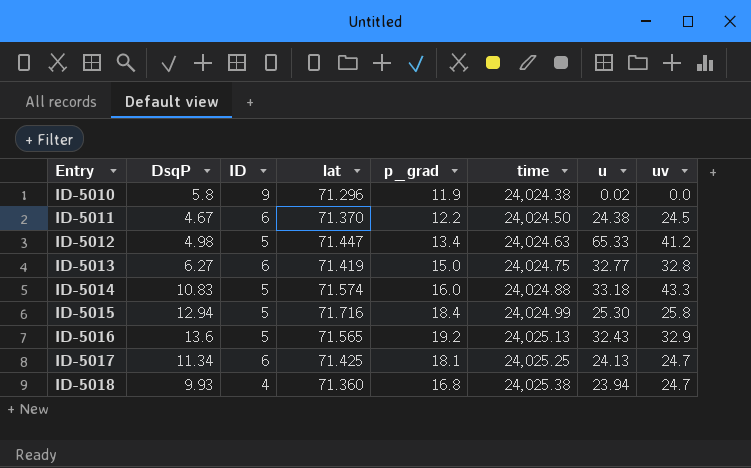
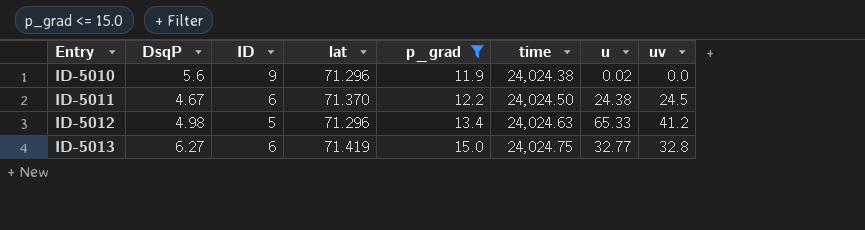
filter: none -> p_grad <= 15.0
ID-5010 | DsqP: 5.8 -> 5.6
ID-5012 | lat: 71.447 -> 71.296

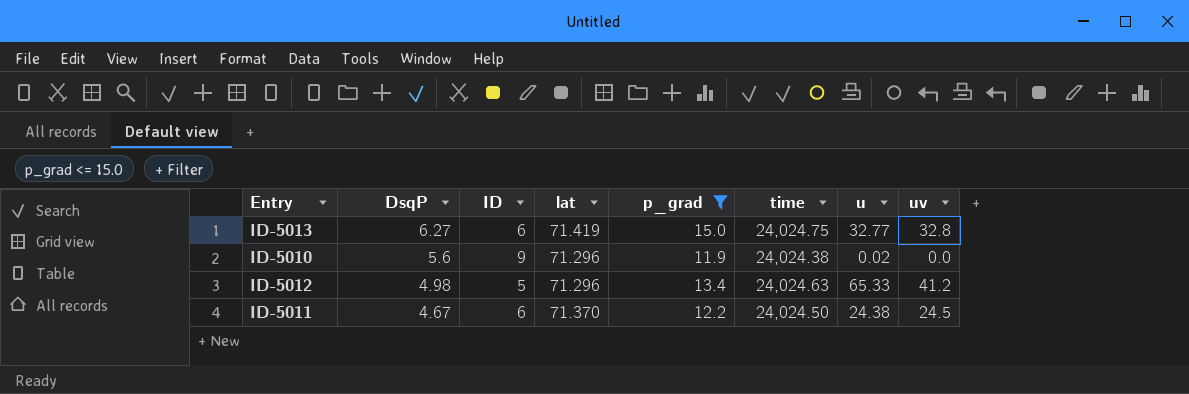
row order: Entry ascending -> DsqP descending

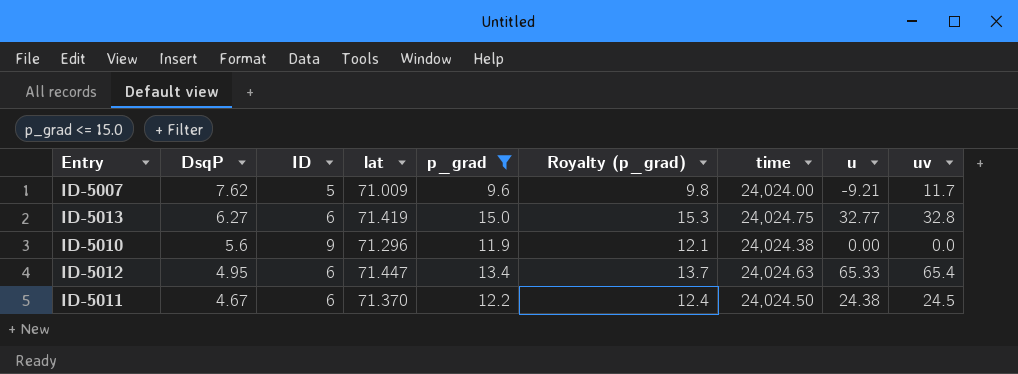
column Royalty (p_grad) | formula: none -> [p_grad] * 1.02
row ID-5007: none -> 7.62 | 5 | 71.009 | 9.6 | 9.8 | 24,024.00 | -9.21 | 11.7
ID-5010 | u: 0.02 -> 0.00
ID-5012 | DsqP: 4.98 -> 4.95
ID-5012 | ID: 5 -> 6
ID-5012 | lat: 71.296 -> 71.447
ID-5012 | uv: 41.2 -> 65.4

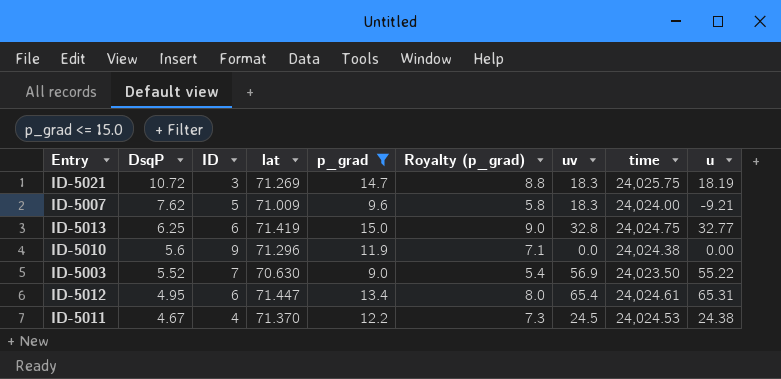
column Royalty (p_grad) | formula: [p_grad] * 1.02 -> [p_grad] * 0.6
column uv | position: 9 -> 7
row ID-5021: none -> 10.72 | 3 | 71.269 | 14.7 | 8.8 | 18.3 | 24,025.75 | 18.19
ID-5007 | uv: 11.7 -> 18.3
ID-5013 | DsqP: 6.27 -> 6.25
row ID-5003: none -> 5.52 | 7 | 70.630 | 9.0 | 5.4 | 56.9 | 24,023.50 | 55.22
ID-5012 | time: 24,024.63 -> 24,024.61
ID-5012 | u: 65.33 -> 65.31
ID-5011 | ID: 6 -> 4
ID-5011 | time: 24,024.50 -> 24,024.53

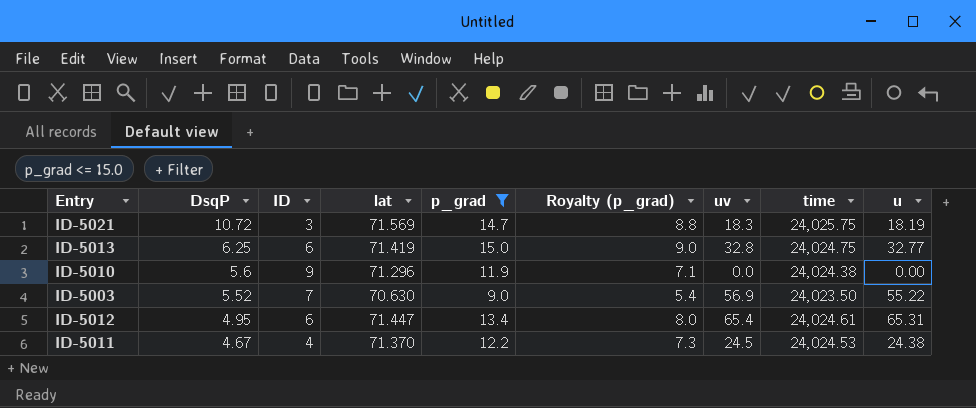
row ID-5007: 7.62 | 5 | 71.009 | 9.6 | 5.8 | 18.3 | 24,024.00 | -9.21 -> none
ID-5021 | lat: 71.269 -> 71.569

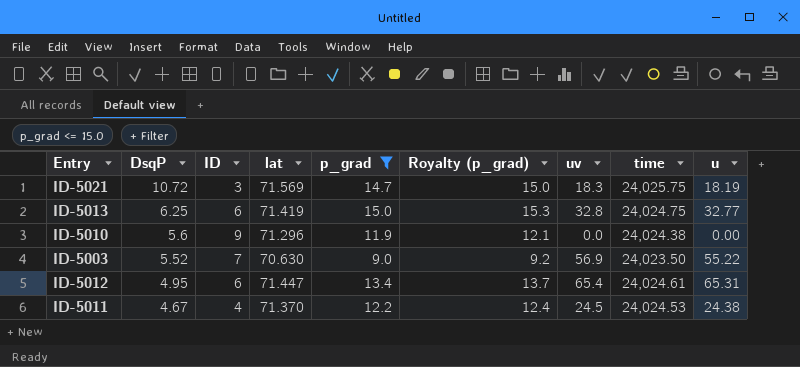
column Royalty (p_grad) | formula: [p_grad] * 0.6 -> [p_grad] * 1.02

